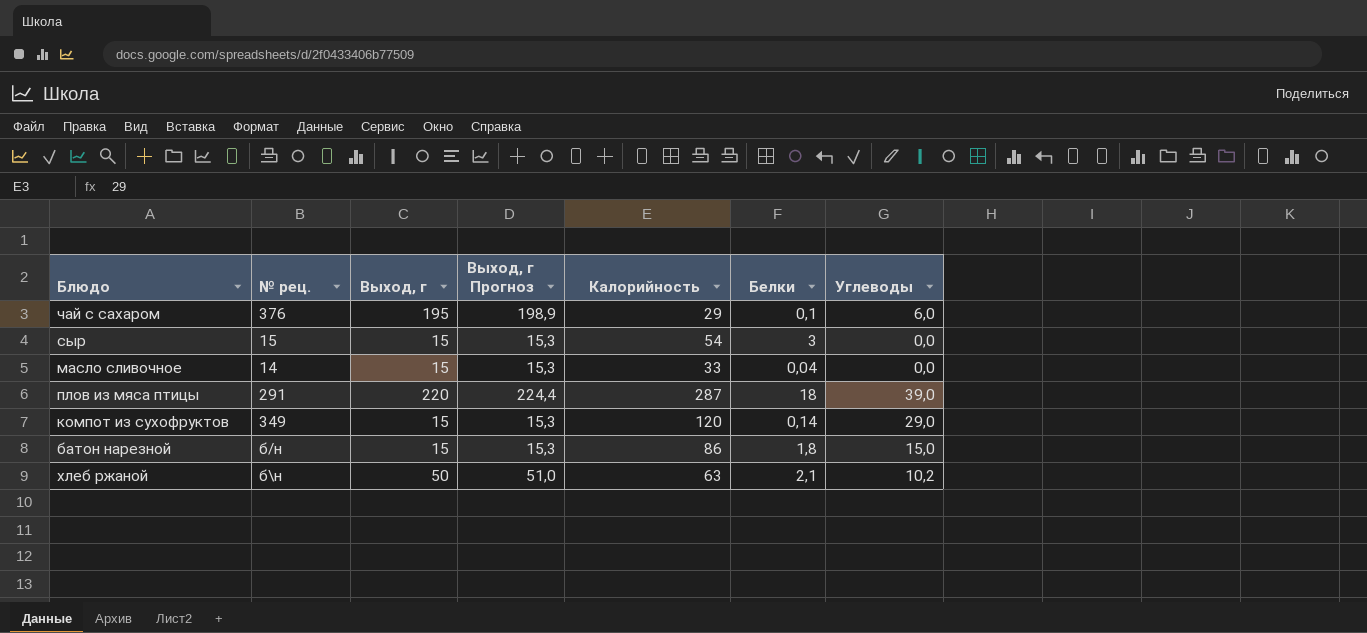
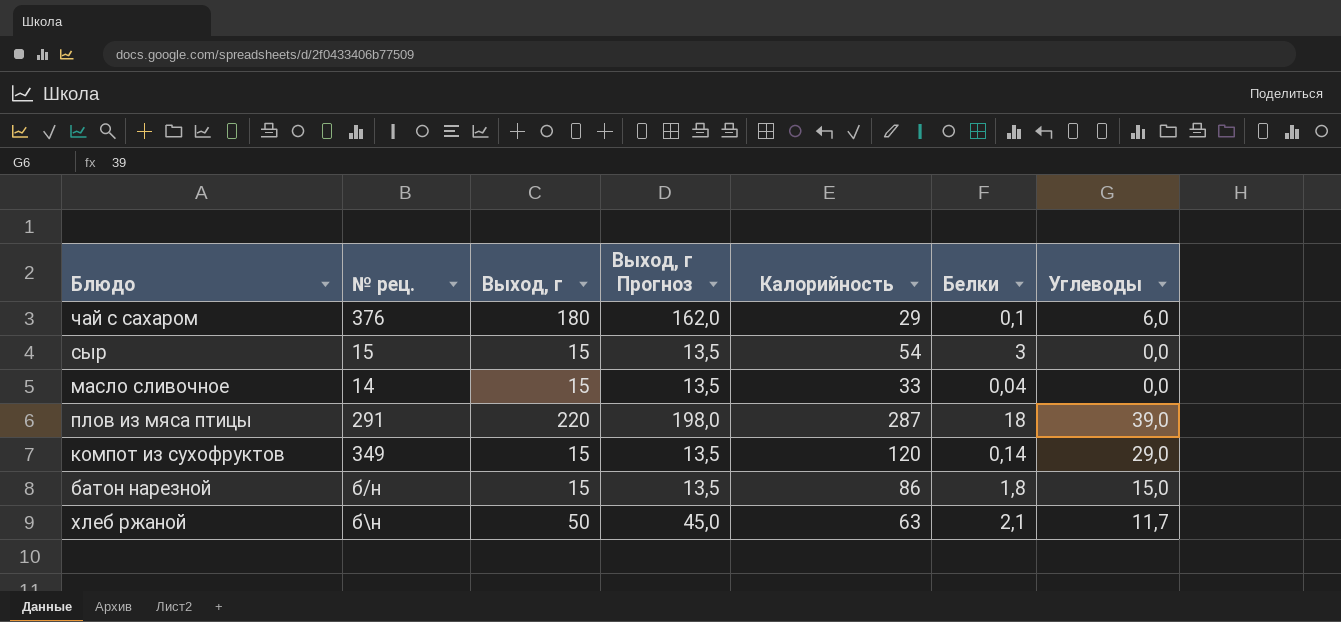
column Выход, г Прогноз | formula: [Выход, г] * 1,02 -> [Выход, г] * 0,9
чай с сахаром | Выход, г: 195 -> 180
хлеб ржаной | Углеводы: 10,2 -> 11,7

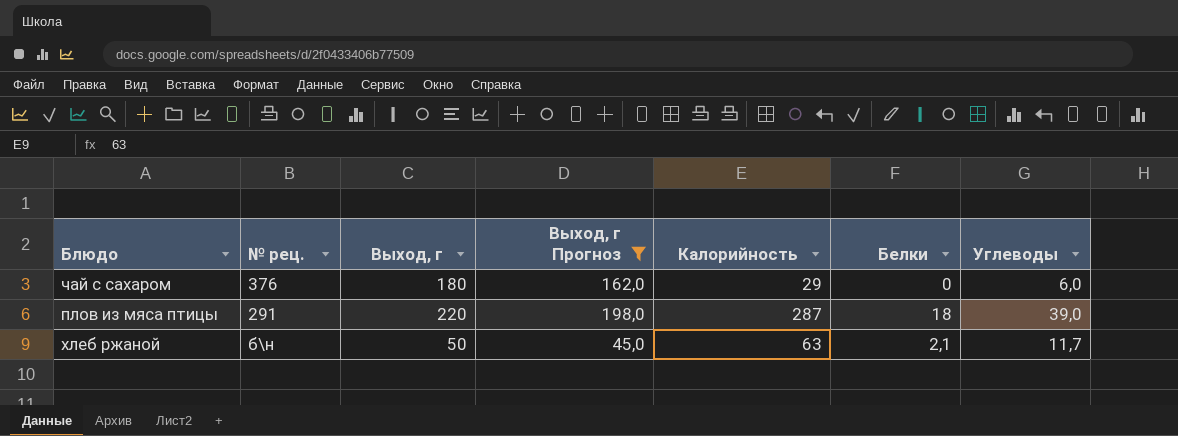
filter: none -> Выход, г Прогноз != 13,5
чай с сахаром | Белки: 0,1 -> 0

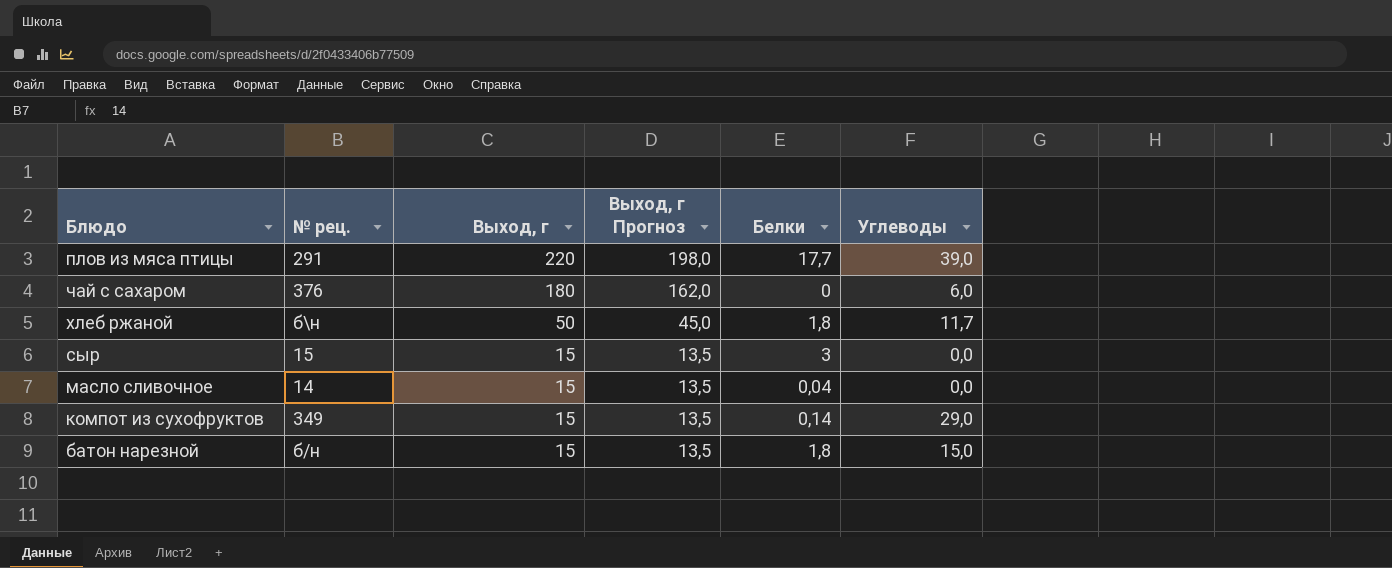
filter: Выход, г Прогноз != 13,5 -> none
row order: none -> Выход, г descending
column Калорийность | position: 5 -> none
плов из мяса птицы | Белки: 18 -> 17,7
хлеб ржаной | Белки: 2,1 -> 1,8

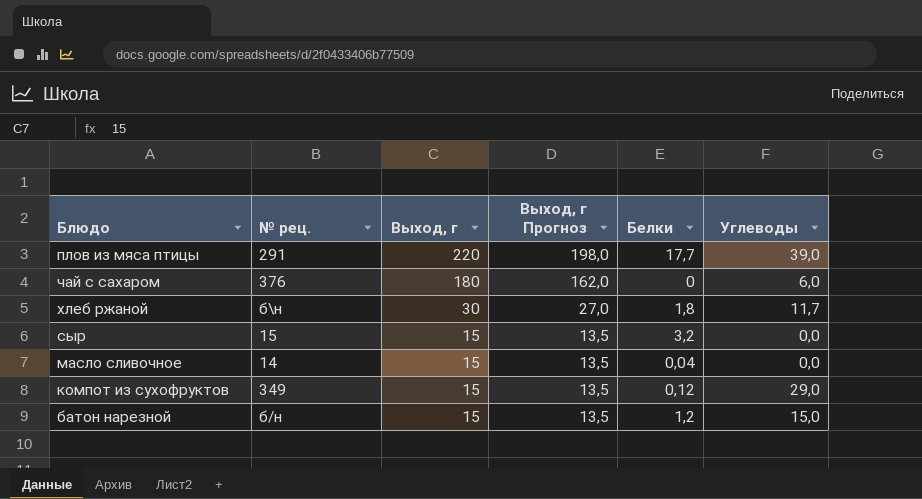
хлеб ржаной | Выход, г: 50 -> 30
хлеб ржаной | Выход, г Прогноз: 45,0 -> 27,0
сыр | Белки: 3 -> 3,2
компот из сухофруктов | Белки: 0,14 -> 0,12
батон нарезной | Белки: 1,8 -> 1,2

